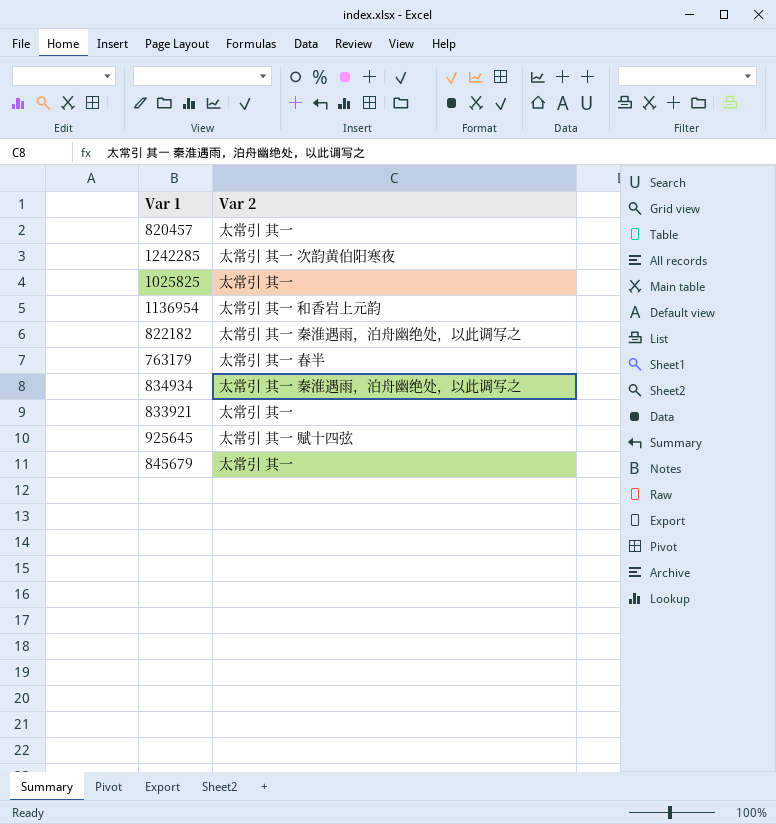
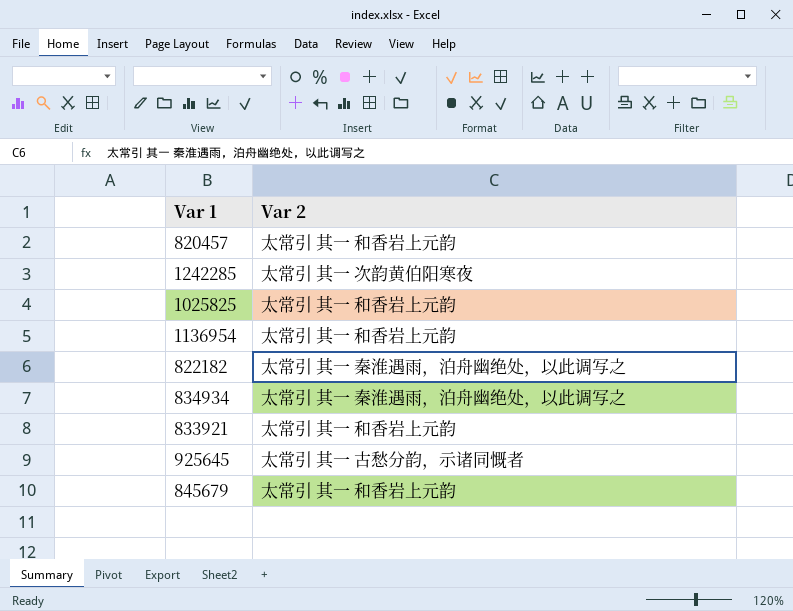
row 763179: 太常引 其一 春半 -> none
820457 | Var 2: 太常引 其一 -> 太常引 其一 和香岩上元韵
1025825 | Var 2: 太常引 其一 -> 太常引 其一 和香岩上元韵
833921 | Var 2: 太常引 其一 -> 太常引 其一 和香岩上元韵
925645 | Var 2: 太常引 其一 赋十四弦 -> 太常引 其一 古愁分韵，示诸同慨者
845679 | Var 2: 太常引 其一 -> 太常引 其一 和香岩上元韵

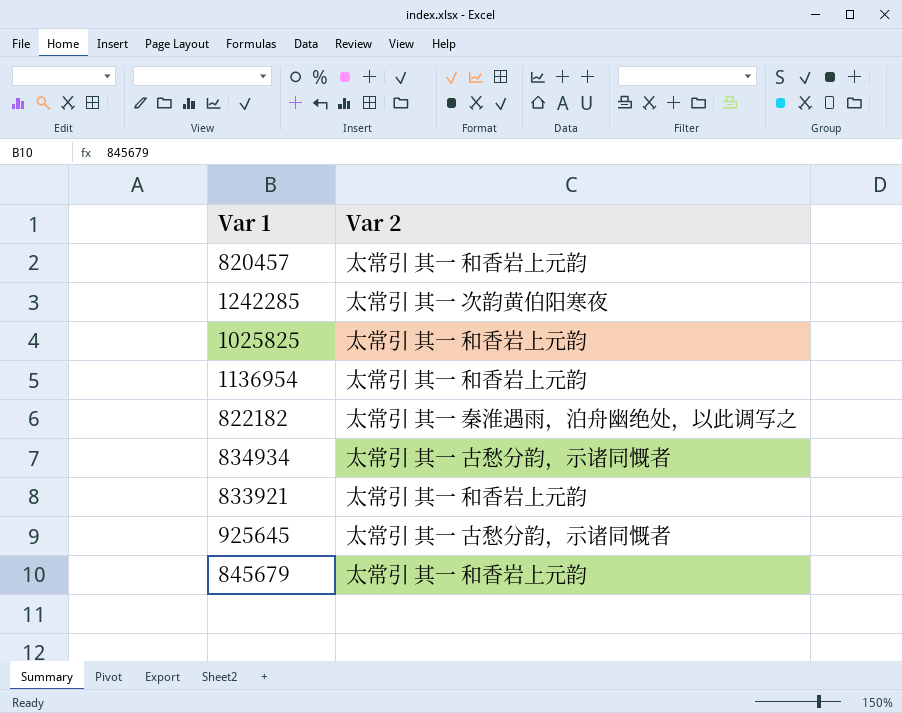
834934 | Var 2: 太常引 其一 秦淮遇雨，泊舟幽绝处，以此调写之 -> 太常引 其一 古愁分韵，示诸同慨者

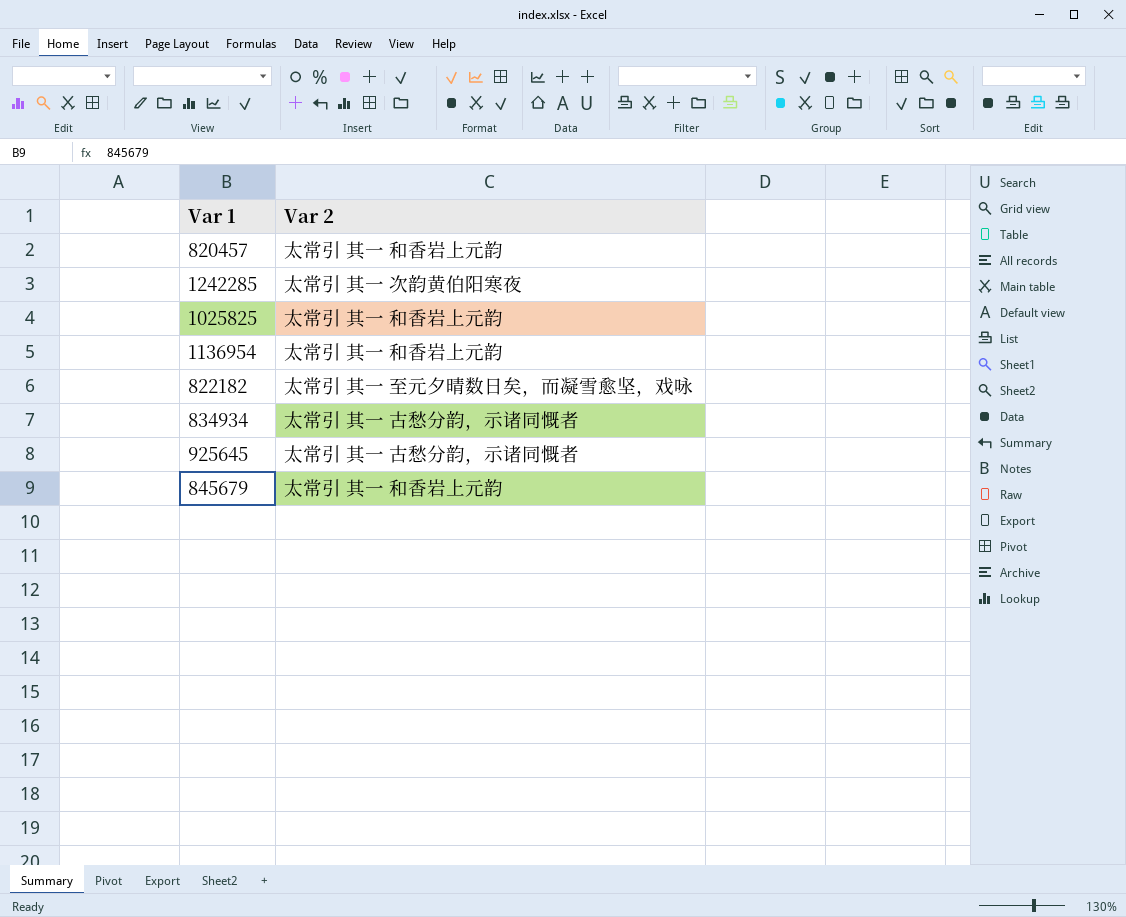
row 833921: 太常引 其一 和香岩上元韵 -> none
822182 | Var 2: 太常引 其一 秦淮遇雨，泊舟幽绝处，以此调写之 -> 太常引 其一 至元夕晴数日矣，而凝雪愈坚，戏咏

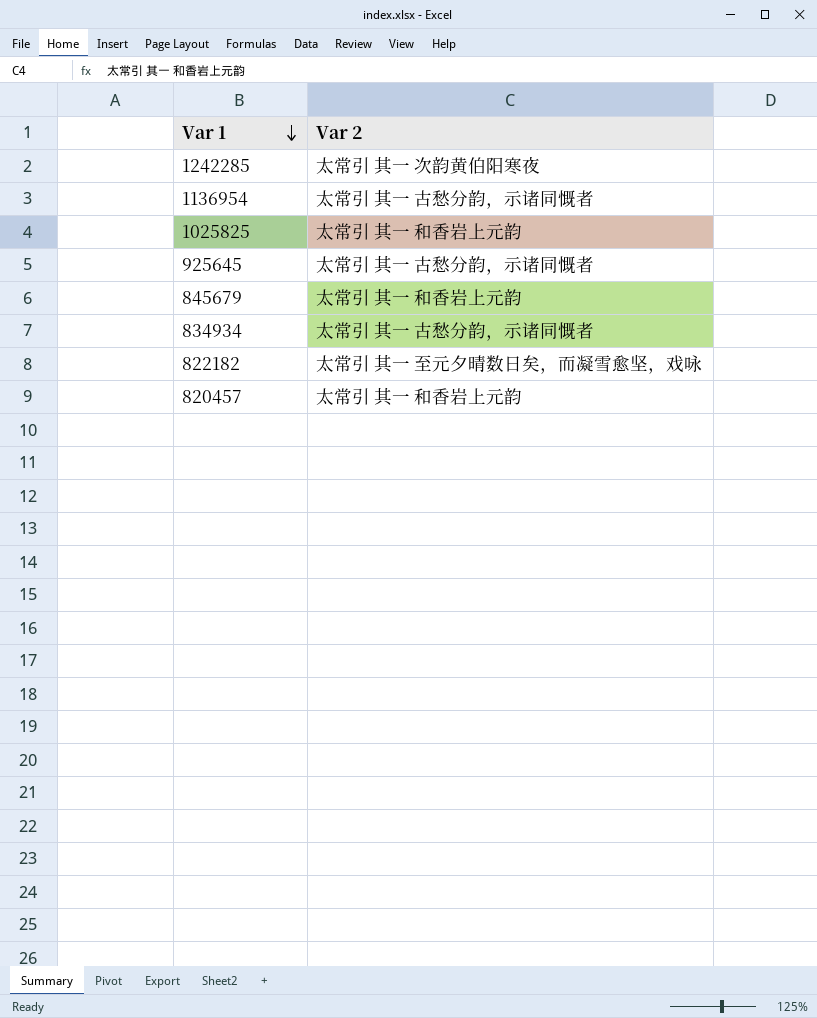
row order: none -> Var 1 descending
1136954 | Var 2: 太常引 其一 和香岩上元韵 -> 太常引 其一 古愁分韵，示诸同慨者

